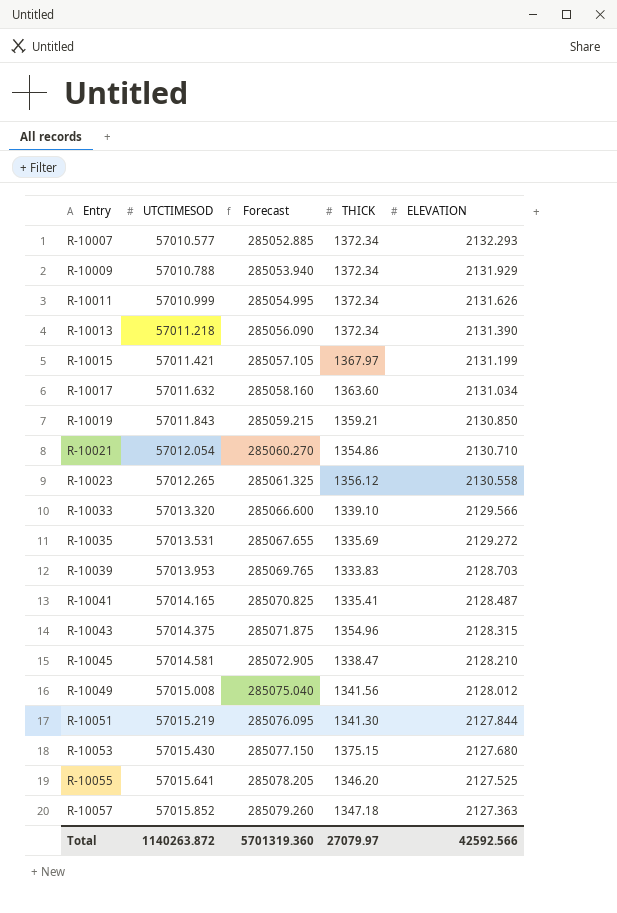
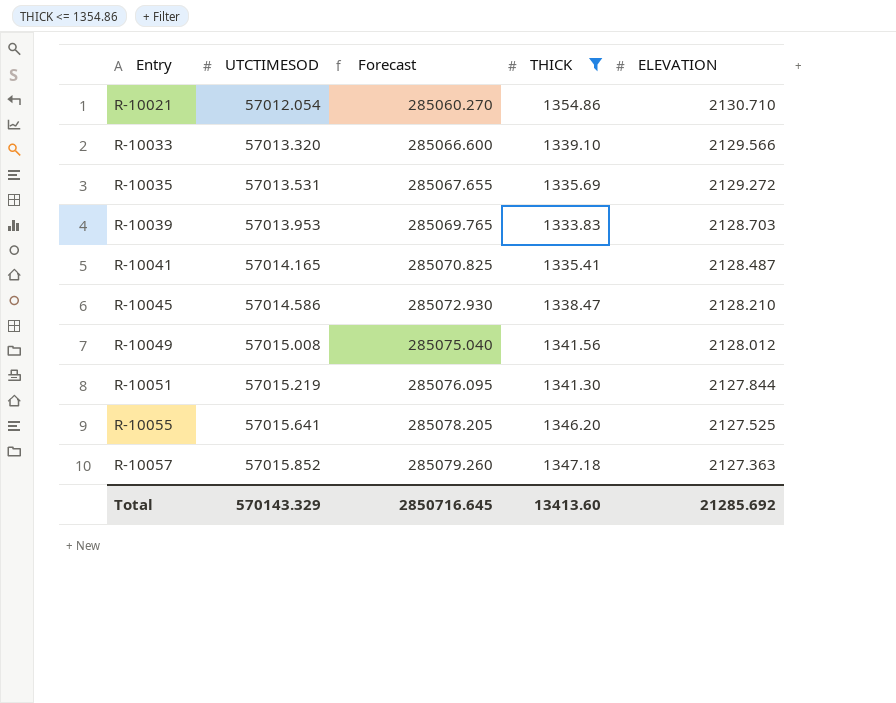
filter: none -> THICK <= 1354.86
R-10045 | UTCTIMESOD: 57014.581 -> 57014.586
R-10045 | Forecast: 285072.905 -> 285072.930
Total | UTCTIMESOD: 1140263.872 -> 570143.329
Total | Forecast: 5701319.360 -> 2850716.645
Total | THICK: 27079.97 -> 13413.60
Total | ELEVATION: 42592.566 -> 21285.692

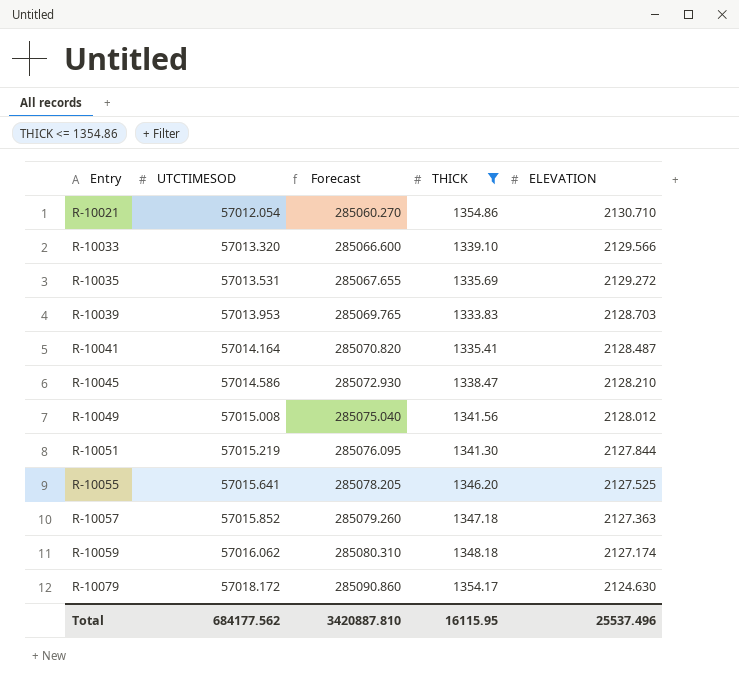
R-10041 | UTCTIMESOD: 57014.165 -> 57014.164
R-10041 | Forecast: 285070.825 -> 285070.820
row R-10059: none -> 57016.062 | 285080.310 | 1348.18 | 2127.174
row R-10079: none -> 57018.172 | 285090.860 | 1354.17 | 2124.630
Total | UTCTIMESOD: 570143.329 -> 684177.562
Total | Forecast: 2850716.645 -> 3420887.810
Total | THICK: 13413.60 -> 16115.95
Total | ELEVATION: 21285.692 -> 25537.496

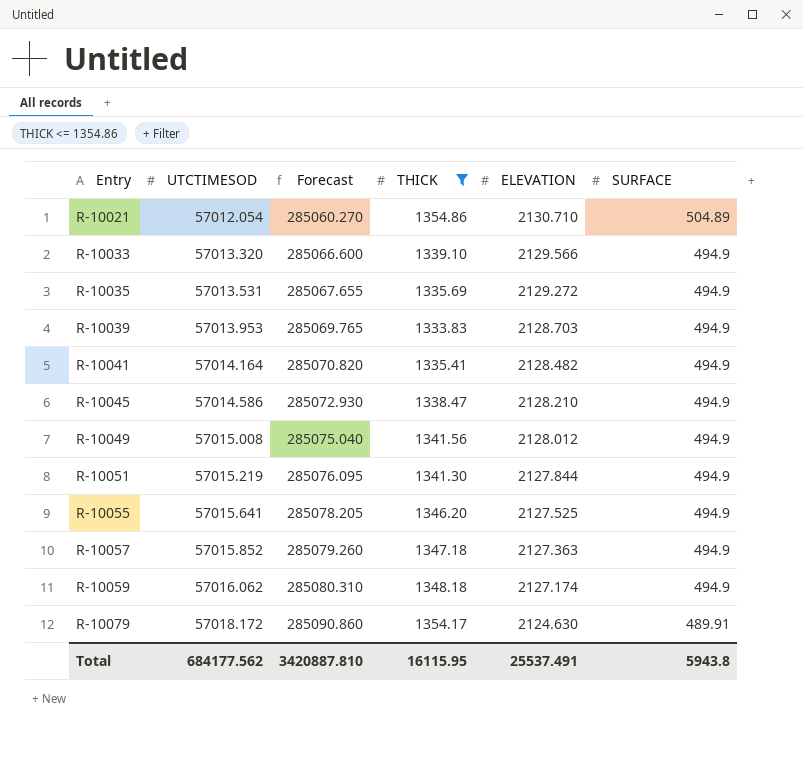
column SURFACE | position: none -> 6
R-10041 | ELEVATION: 2128.487 -> 2128.482
Total | ELEVATION: 25537.496 -> 25537.491

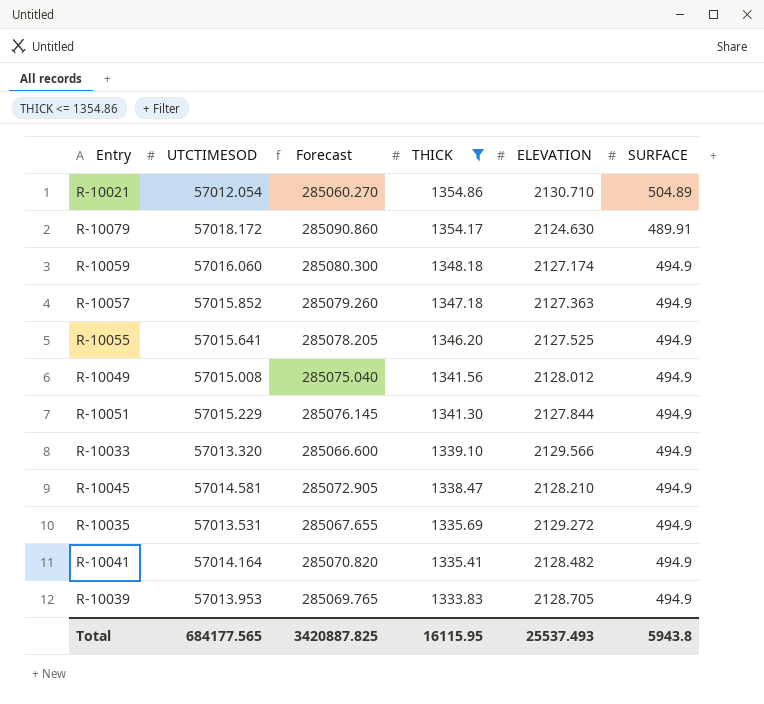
row order: Entry ascending -> THICK descending
R-10059 | UTCTIMESOD: 57016.062 -> 57016.060
R-10059 | Forecast: 285080.310 -> 285080.300
R-10051 | UTCTIMESOD: 57015.219 -> 57015.229
R-10051 | Forecast: 285076.095 -> 285076.145
R-10045 | UTCTIMESOD: 57014.586 -> 57014.581
R-10045 | Forecast: 285072.930 -> 285072.905
R-10039 | ELEVATION: 2128.703 -> 2128.705
Total | UTCTIMESOD: 684177.562 -> 684177.565
Total | Forecast: 3420887.810 -> 3420887.825
Total | ELEVATION: 25537.491 -> 25537.493

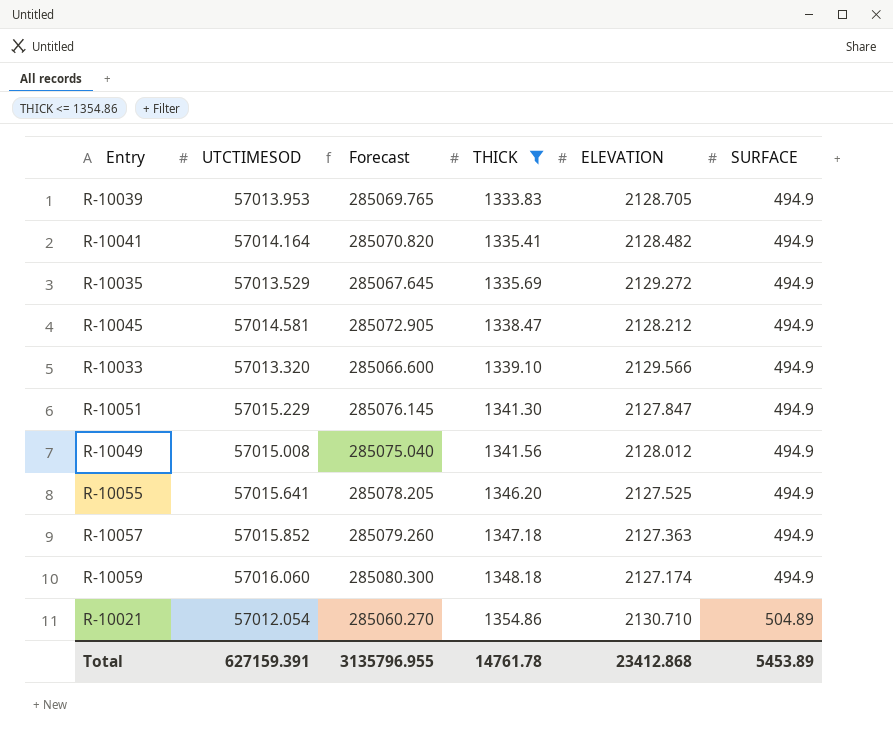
row order: THICK descending -> THICK ascending
row R-10079: 57018.172 | 285090.860 | 1354.17 | 2124.630 | 489.91 -> none
R-10035 | UTCTIMESOD: 57013.531 -> 57013.529
R-10035 | Forecast: 285067.655 -> 285067.645
R-10045 | ELEVATION: 2128.210 -> 2128.212
R-10051 | ELEVATION: 2127.844 -> 2127.847
Total | UTCTIMESOD: 684177.565 -> 627159.391
Total | Forecast: 3420887.825 -> 3135796.955
Total | THICK: 16115.95 -> 14761.78
Total | ELEVATION: 25537.493 -> 23412.868
Total | SURFACE: 5943.8 -> 5453.89

